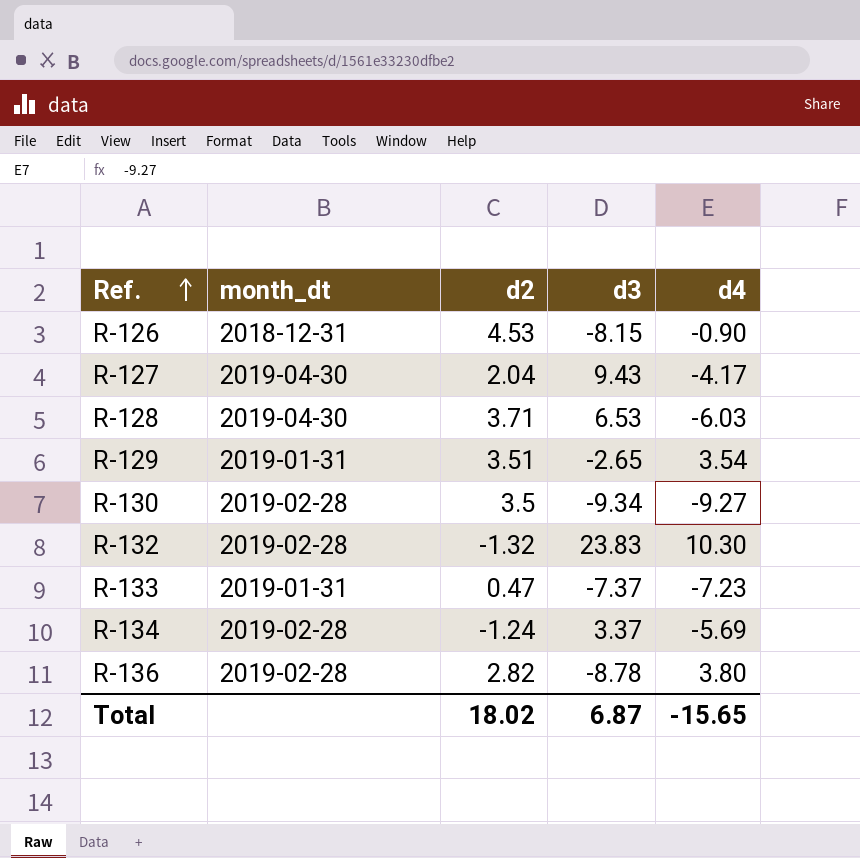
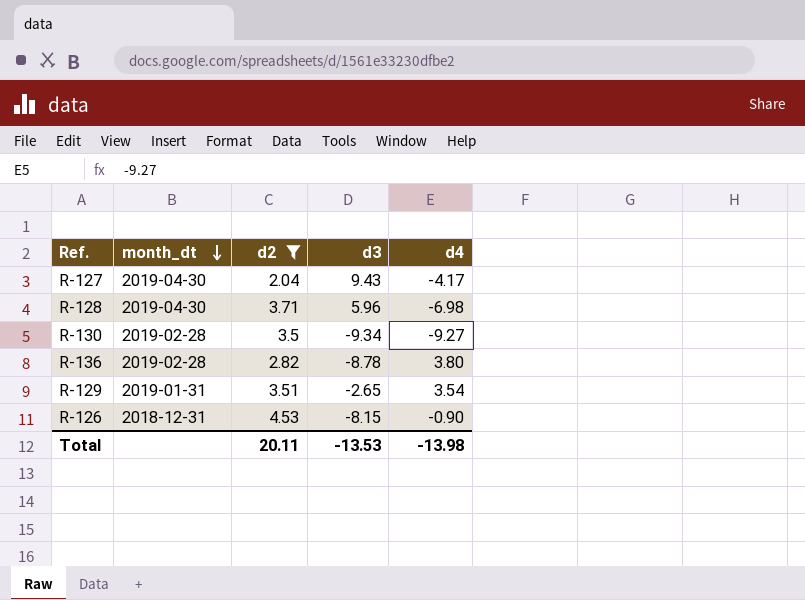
filter: none -> d2 >= 2.04
row order: Ref. ascending -> month_dt descending
R-128 | d3: 6.53 -> 5.96
R-128 | d4: -6.03 -> -6.98
Total | d2: 18.02 -> 20.11
Total | d3: 6.87 -> -13.53
Total | d4: -15.65 -> -13.98

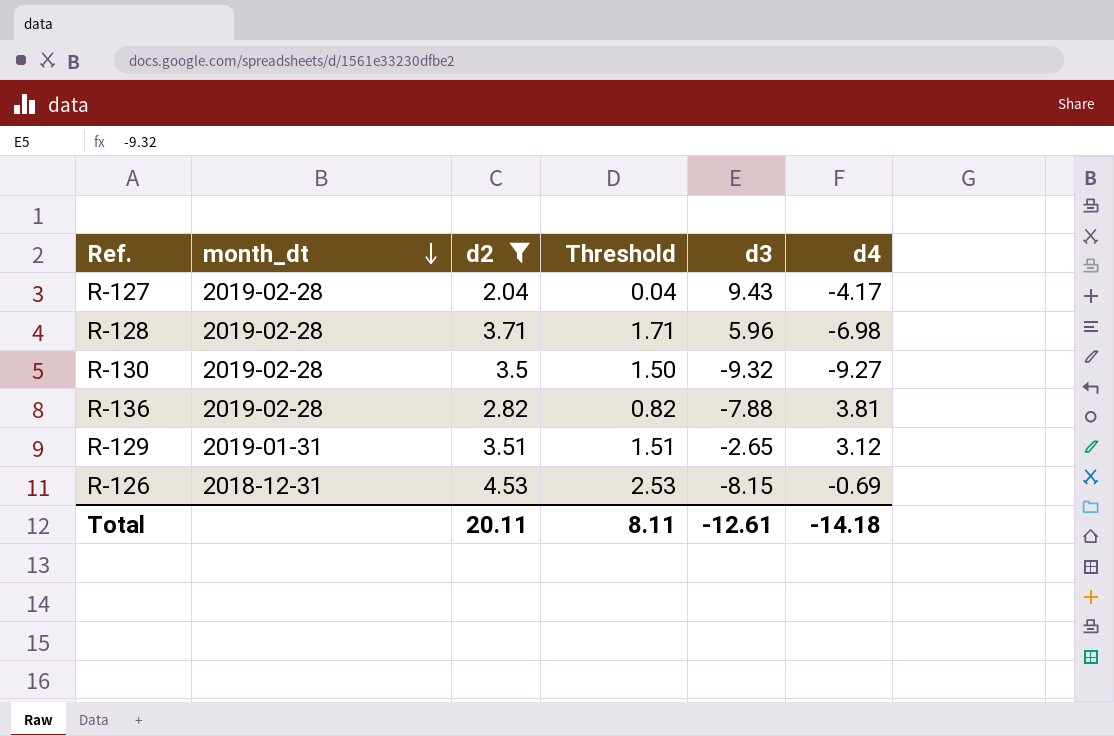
column Threshold | formula: none -> [d2] - 2
R-127 | month_dt: 2019-04-30 -> 2019-02-28
R-128 | month_dt: 2019-04-30 -> 2019-02-28
R-130 | d3: -9.34 -> -9.32
R-136 | d3: -8.78 -> -7.88
R-136 | d4: 3.80 -> 3.81
R-129 | d4: 3.54 -> 3.12
R-126 | d4: -0.90 -> -0.69
Total | d3: -13.53 -> -12.61
Total | d4: -13.98 -> -14.18

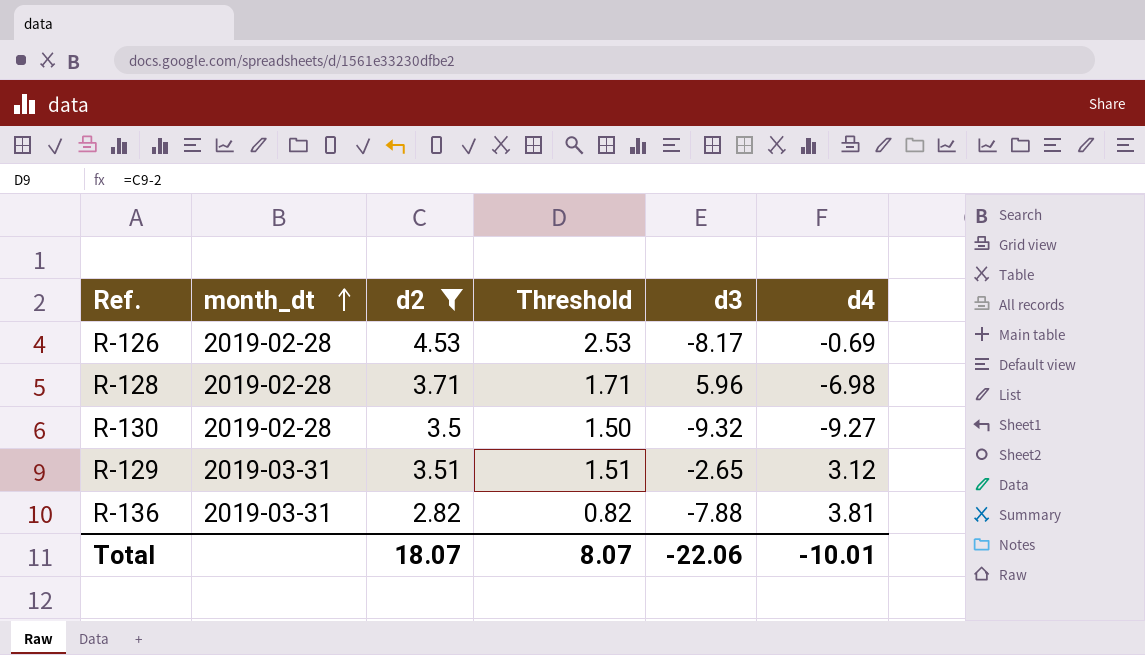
row order: month_dt descending -> month_dt ascending
row R-127: 2019-02-28 | 2.04 | 0.04 | 9.43 | -4.17 -> none
R-126 | month_dt: 2018-12-31 -> 2019-02-28
R-126 | d3: -8.15 -> -8.17
R-129 | month_dt: 2019-01-31 -> 2019-03-31
R-136 | month_dt: 2019-02-28 -> 2019-03-31
Total | d2: 20.11 -> 18.07
Total | Threshold: 8.11 -> 8.07
Total | d3: -12.61 -> -22.06
Total | d4: -14.18 -> -10.01

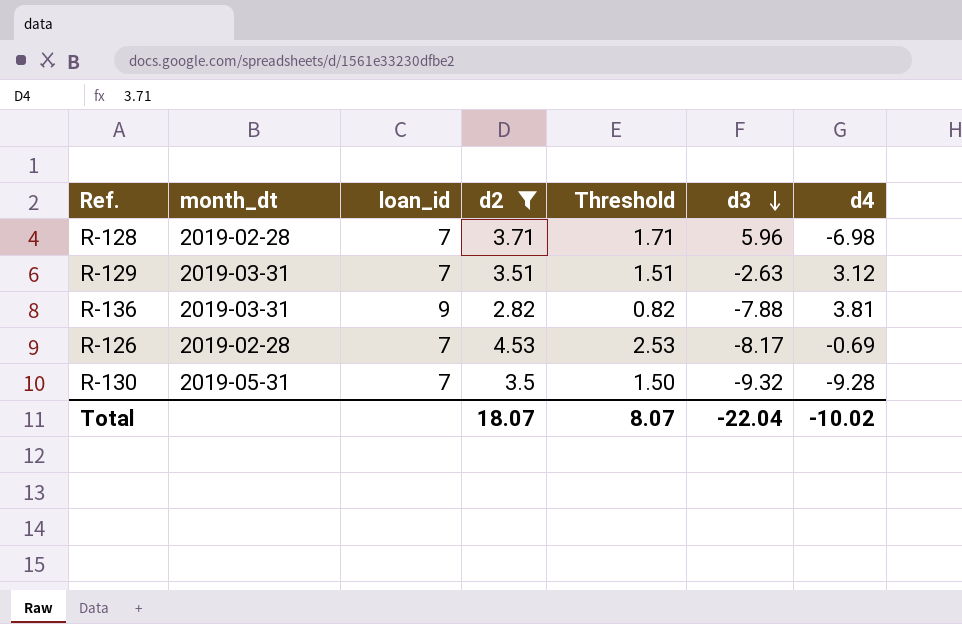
row order: month_dt ascending -> d3 descending
column loan_id | position: none -> 3
R-129 | d3: -2.65 -> -2.63
R-130 | month_dt: 2019-02-28 -> 2019-05-31
R-130 | d4: -9.27 -> -9.28
Total | d3: -22.06 -> -22.04
Total | d4: -10.01 -> -10.02

